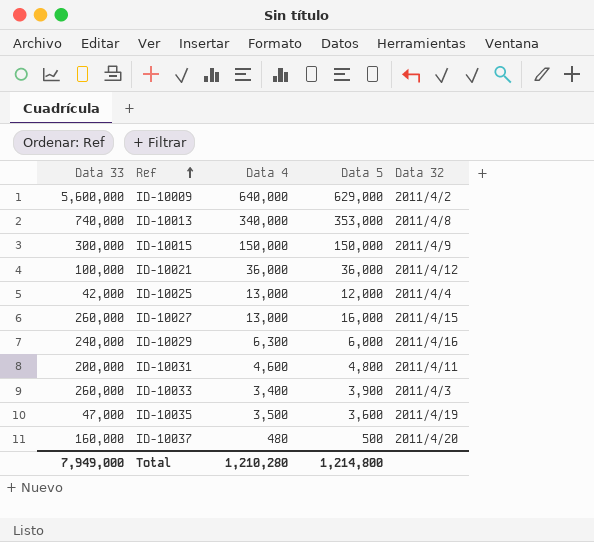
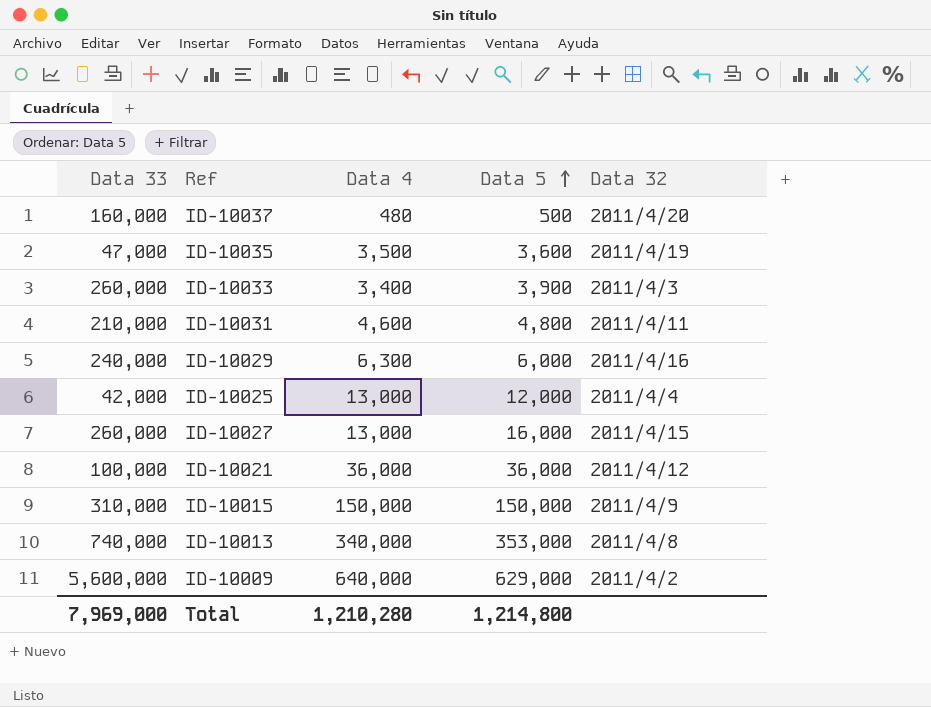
row order: Ref ascending -> Data 5 ascending
ID-10031 | Data 33: 200,000 -> 210,000
ID-10015 | Data 33: 300,000 -> 310,000
Total | Data 33: 7,949,000 -> 7,969,000

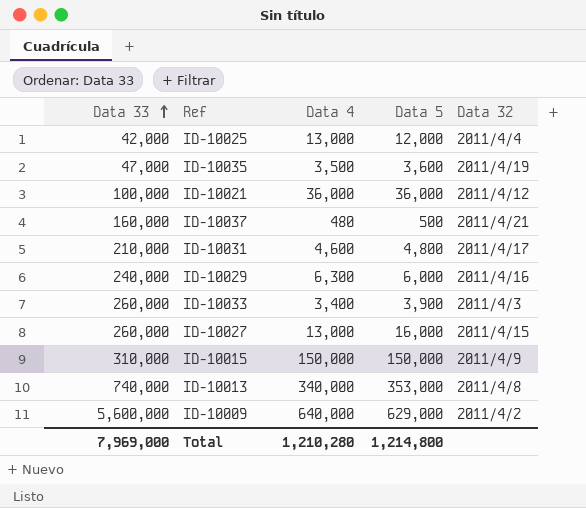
row order: Data 5 ascending -> Data 33 ascending
ID-10037 | Data 32: 2011/4/20 -> 2011/4/21
ID-10031 | Data 32: 2011/4/11 -> 2011/4/17

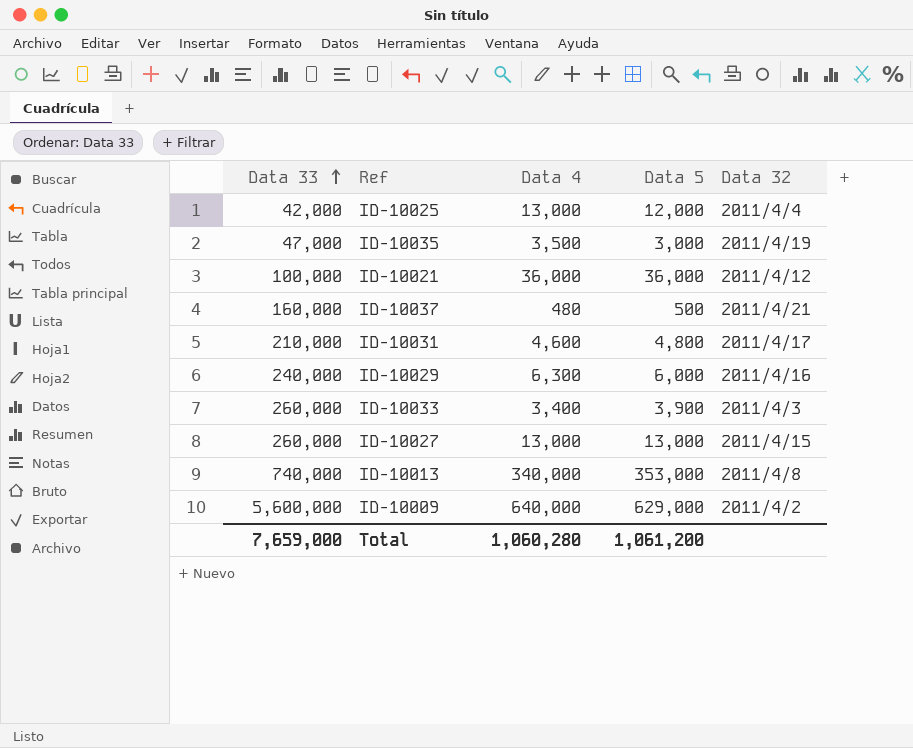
row ID-10015: 310,000 | 150,000 | 150,000 | 2011/4/9 -> none
ID-10035 | Data 5: 3,600 -> 3,000
ID-10027 | Data 5: 16,000 -> 13,000
Total | Data 33: 7,969,000 -> 7,659,000
Total | Data 4: 1,210,280 -> 1,060,280
Total | Data 5: 1,214,800 -> 1,061,200

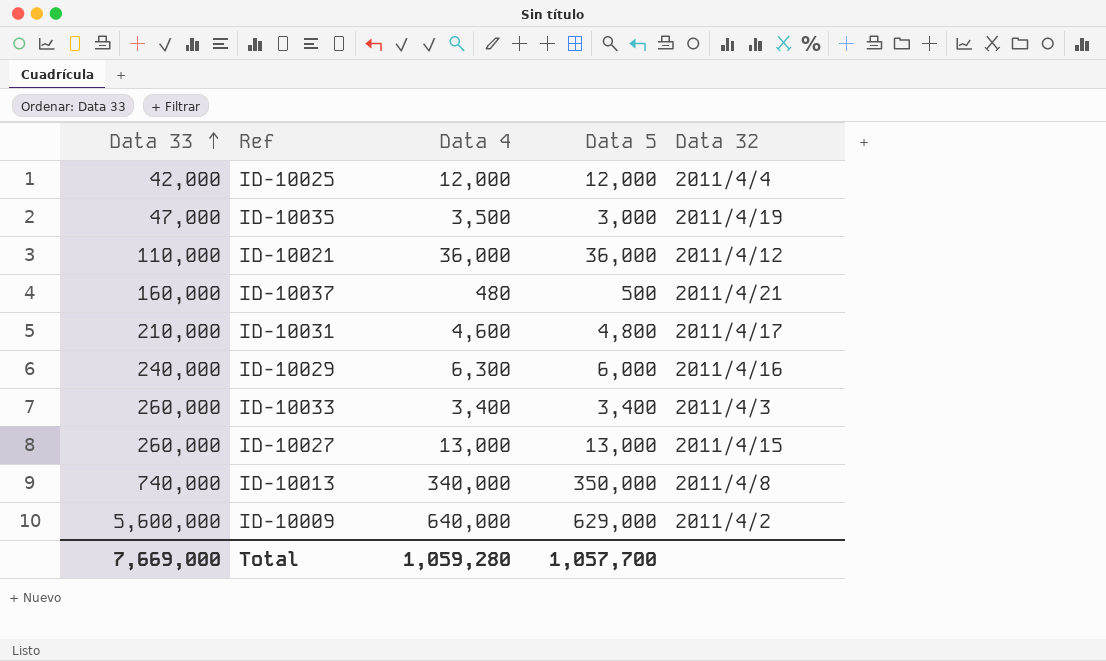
ID-10025 | Data 4: 13,000 -> 12,000
ID-10021 | Data 33: 100,000 -> 110,000
ID-10033 | Data 5: 3,900 -> 3,400
ID-10013 | Data 5: 353,000 -> 350,000
Total | Data 33: 7,659,000 -> 7,669,000
Total | Data 4: 1,060,280 -> 1,059,280
Total | Data 5: 1,061,200 -> 1,057,700

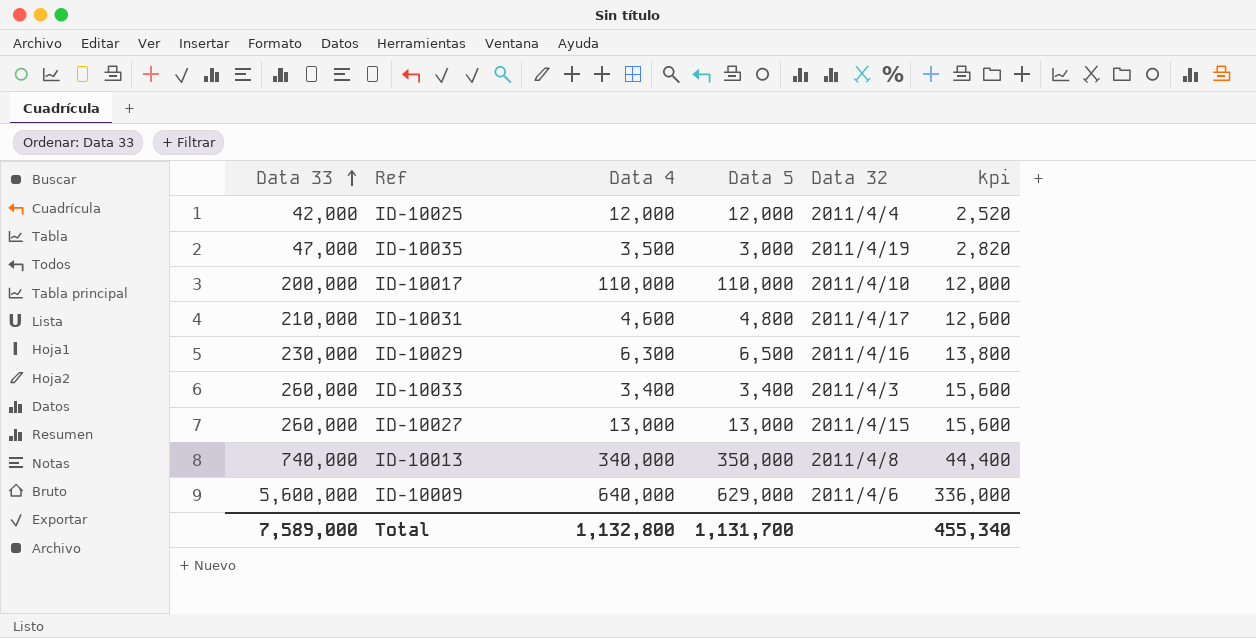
column kpi | formula: none -> [Data 33] * 0.06
row ID-10021: 110,000 | 36,000 | 36,000 | 2011/4/12 -> none
row ID-10037: 160,000 | 480 | 500 | 2011/4/21 -> none
row ID-10017: none -> 200,000 | 110,000 | 110,000 | 2011/4/10 | 12,000
ID-10029 | Data 33: 240,000 -> 230,000
ID-10029 | Data 5: 6,000 -> 6,500
ID-10009 | Data 32: 2011/4/2 -> 2011/4/6
Total | Data 33: 7,669,000 -> 7,589,000
Total | Data 4: 1,059,280 -> 1,132,800
Total | Data 5: 1,057,700 -> 1,131,700

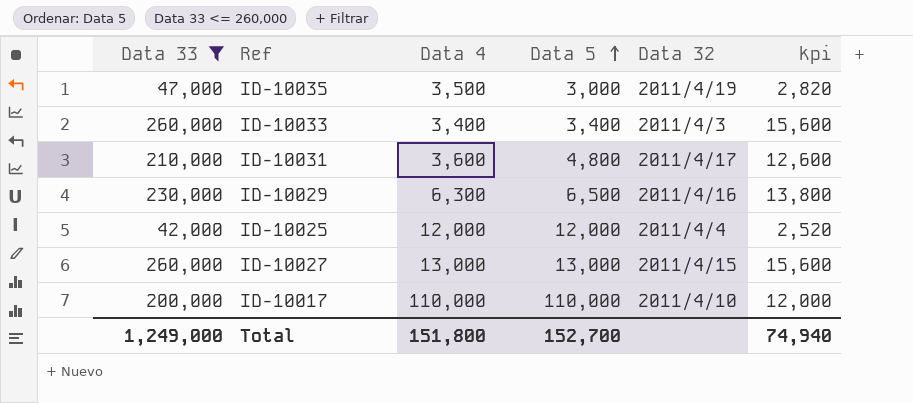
filter: none -> Data 33 <= 260,000
row order: Data 33 ascending -> Data 5 ascending
ID-10031 | Data 4: 4,600 -> 3,600
Total | Data 33: 7,589,000 -> 1,249,000
Total | Data 4: 1,132,800 -> 151,800
Total | Data 5: 1,131,700 -> 152,700
Total | kpi: 455,340 -> 74,940

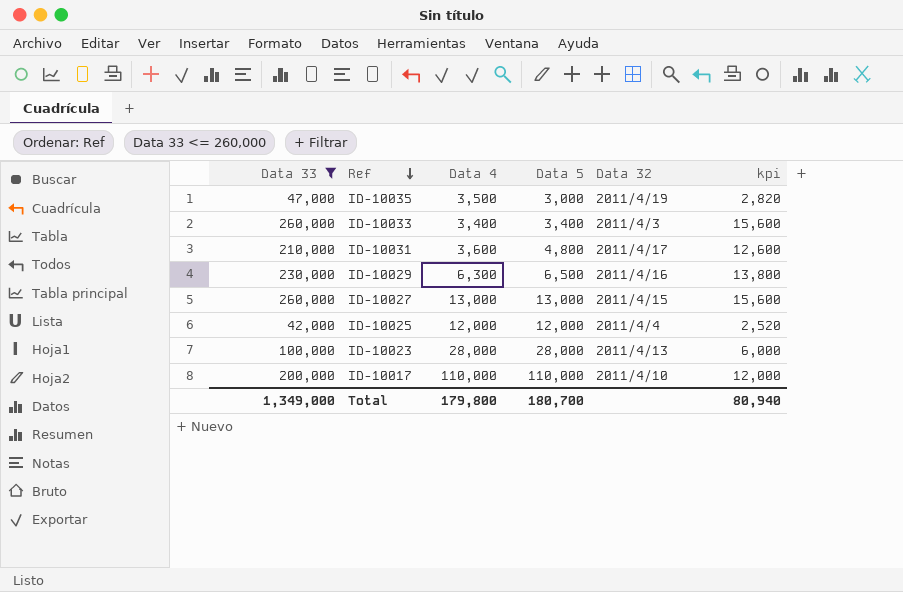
row order: Data 5 ascending -> Ref descending
row ID-10023: none -> 100,000 | 28,000 | 28,000 | 2011/4/13 | 6,000
Total | Data 33: 1,249,000 -> 1,349,000
Total | Data 4: 151,800 -> 179,800
Total | Data 5: 152,700 -> 180,700
Total | kpi: 74,940 -> 80,940

